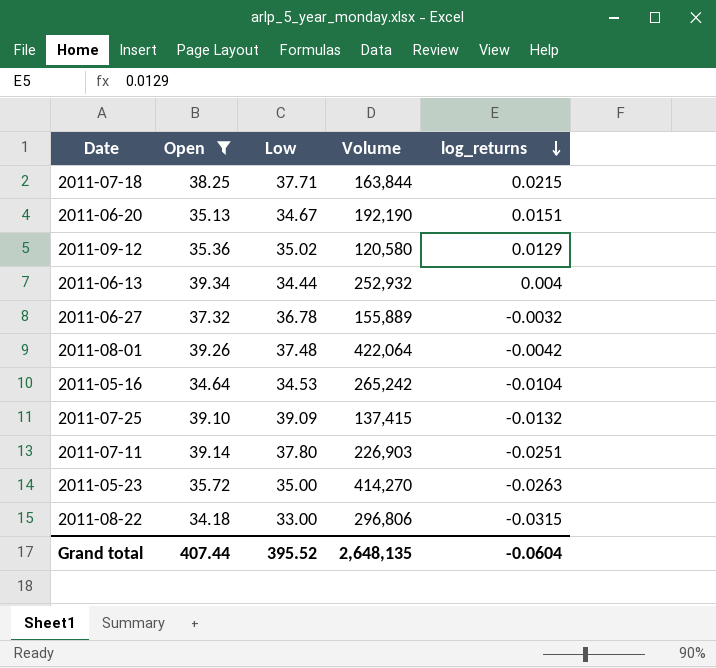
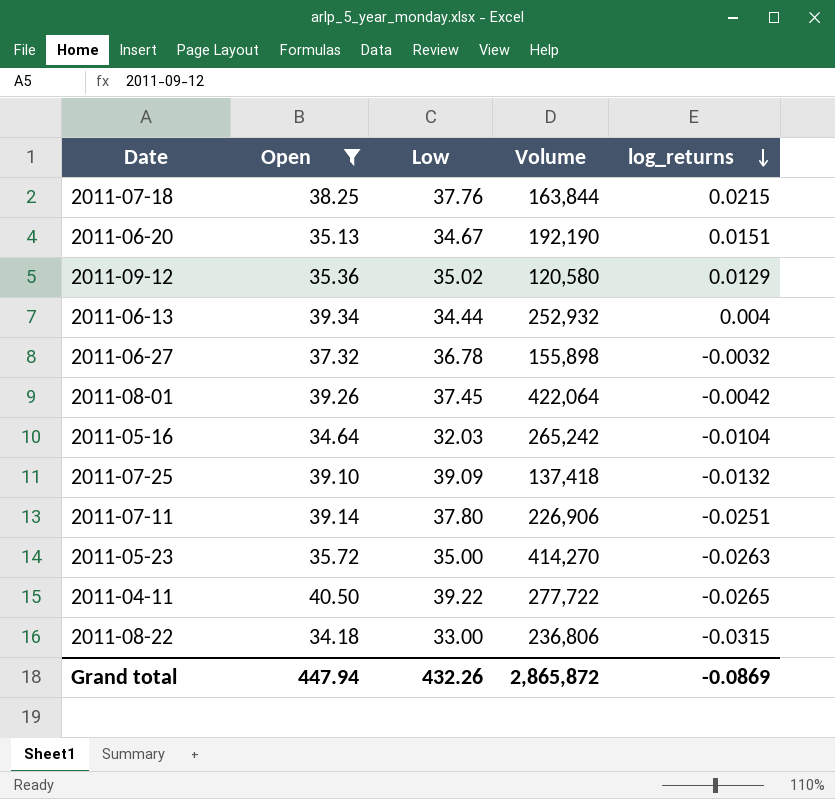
2011-07-18 | Low: 37.71 -> 37.76
2011-06-27 | Volume: 155,889 -> 155,898
2011-08-01 | Low: 37.48 -> 37.45
2011-05-16 | Low: 34.53 -> 32.03
2011-07-25 | Volume: 137,415 -> 137,418
2011-07-11 | Volume: 226,903 -> 226,906
row 2011-04-11: none -> 40.50 | 39.22 | 277,722 | -0.0265
2011-08-22 | Volume: 296,806 -> 236,806
Grand total | Open: 407.44 -> 447.94
Grand total | Low: 395.52 -> 432.26
Grand total | Volume: 2,648,135 -> 2,865,872
Grand total | log_returns: -0.0604 -> -0.0869

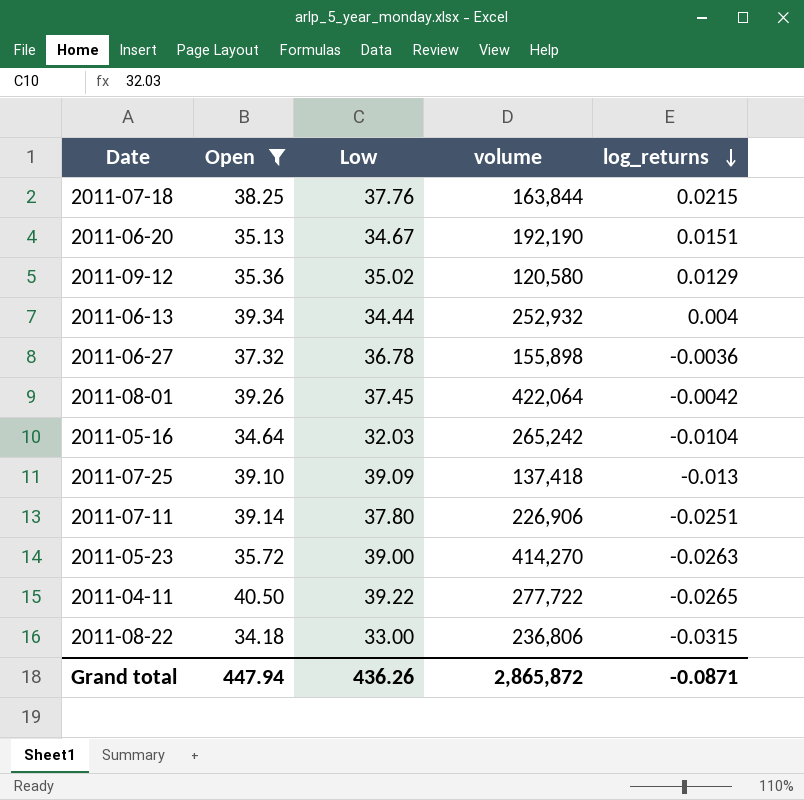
column name: Volume -> volume
2011-06-27 | log_returns: -0.0032 -> -0.0036
2011-07-25 | log_returns: -0.0132 -> -0.013
2011-05-23 | Low: 35.00 -> 39.00
Grand total | Low: 432.26 -> 436.26
Grand total | log_returns: -0.0869 -> -0.0871

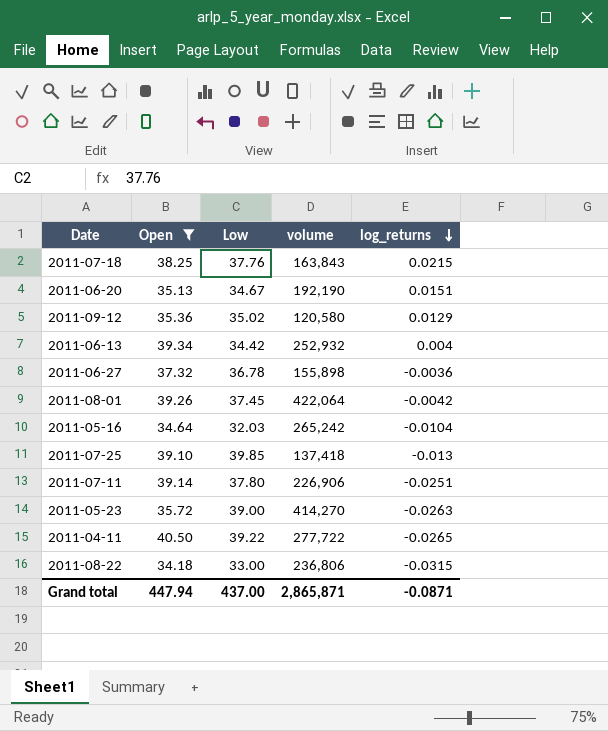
2011-07-18 | volume: 163,844 -> 163,843
2011-06-13 | Low: 34.44 -> 34.42
2011-07-25 | Low: 39.09 -> 39.85
Grand total | Low: 436.26 -> 437.00
Grand total | volume: 2,865,872 -> 2,865,871

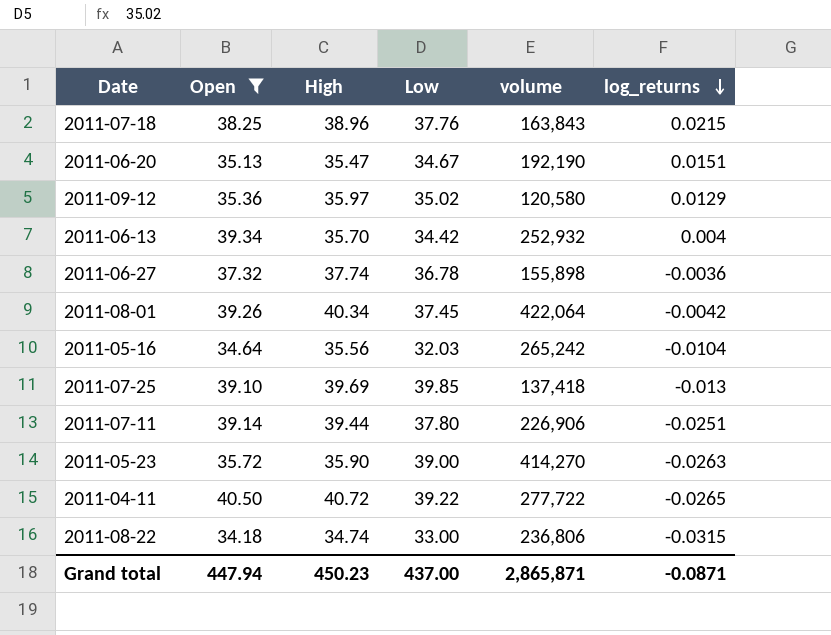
column High | position: none -> 3

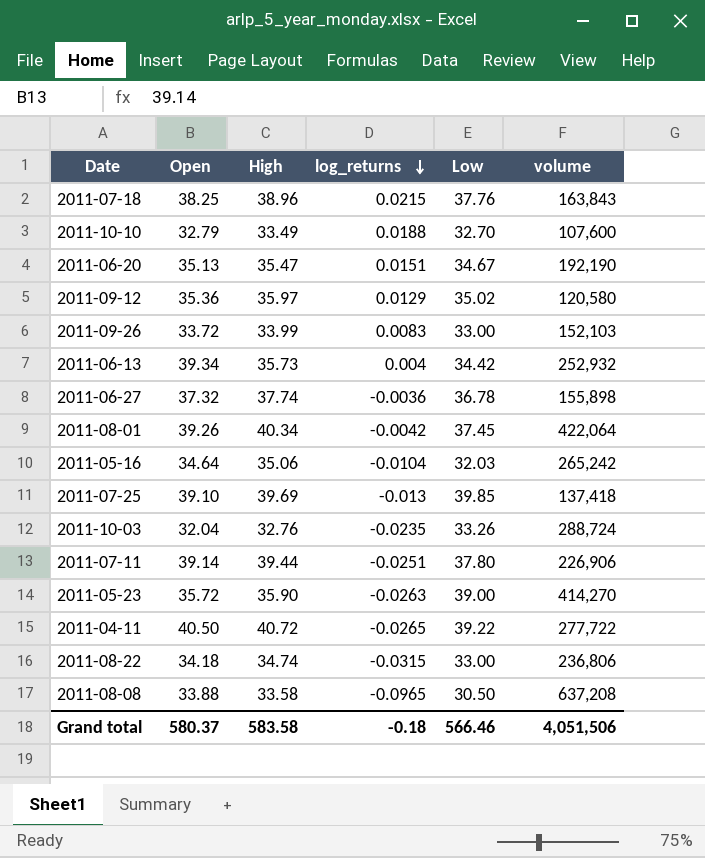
filter: Open >= 34.18 -> none
column log_returns | position: 6 -> 4
2011-06-13 | High: 35.70 -> 35.73
2011-05-16 | High: 35.56 -> 35.06
Grand total | Open: 447.94 -> 580.37
Grand total | High: 450.23 -> 583.58
Grand total | log_returns: -0.0871 -> -0.18
Grand total | Low: 437.00 -> 566.46
Grand total | volume: 2,865,871 -> 4,051,506

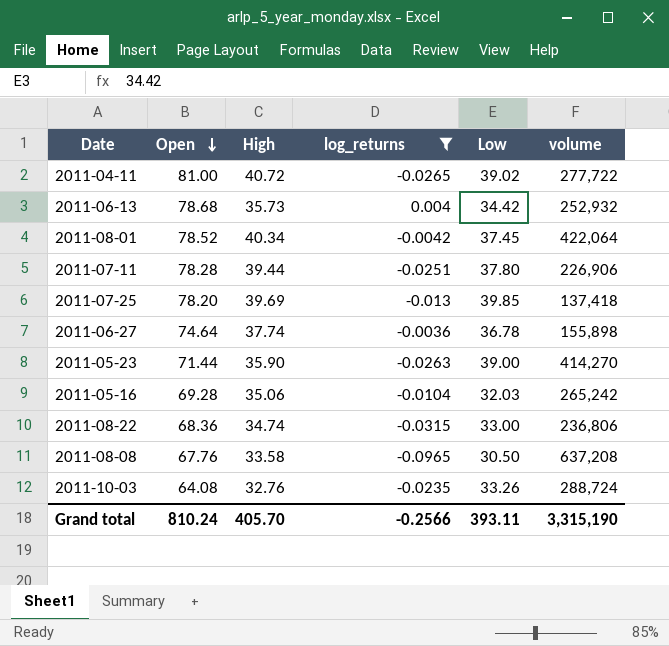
filter: none -> log_returns <= 0.004
row order: log_returns descending -> Open descending
2011-04-11 | Open: 40.50 -> 81.00
2011-04-11 | Low: 39.22 -> 39.02
2011-06-13 | Open: 39.34 -> 78.68
2011-08-01 | Open: 39.26 -> 78.52
2011-07-11 | Open: 39.14 -> 78.28
2011-07-25 | Open: 39.10 -> 78.20
2011-06-27 | Open: 37.32 -> 74.64
2011-05-23 | Open: 35.72 -> 71.44
2011-05-16 | Open: 34.64 -> 69.28
2011-08-22 | Open: 34.18 -> 68.36
2011-08-08 | Open: 33.88 -> 67.76
2011-10-03 | Open: 32.04 -> 64.08
Grand total | Open: 580.37 -> 810.24
Grand total | High: 583.58 -> 405.70
Grand total | log_returns: -0.18 -> -0.2566
Grand total | Low: 566.46 -> 393.11
Grand total | volume: 4,051,506 -> 3,315,190

